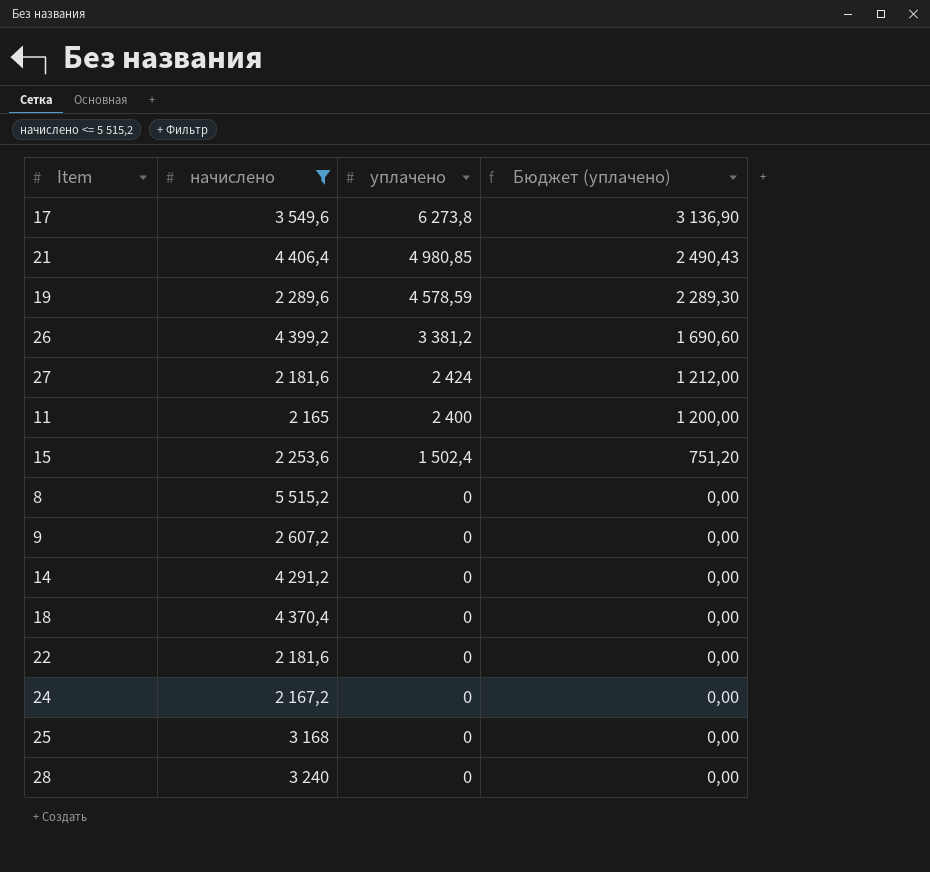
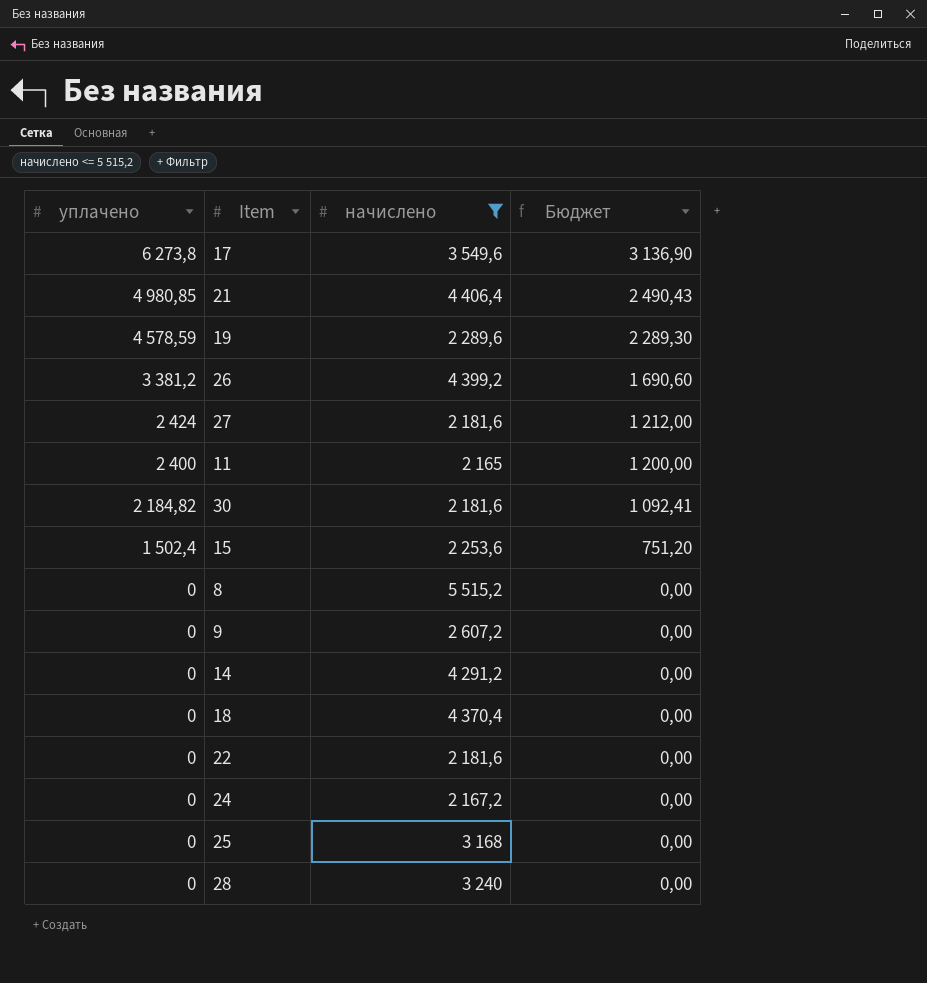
column уплачено | position: 3 -> 1
column name: Бюджет (уплачено) -> Бюджет
row 30: none -> 2 184,82 | 2 181,6 | 1 092,41

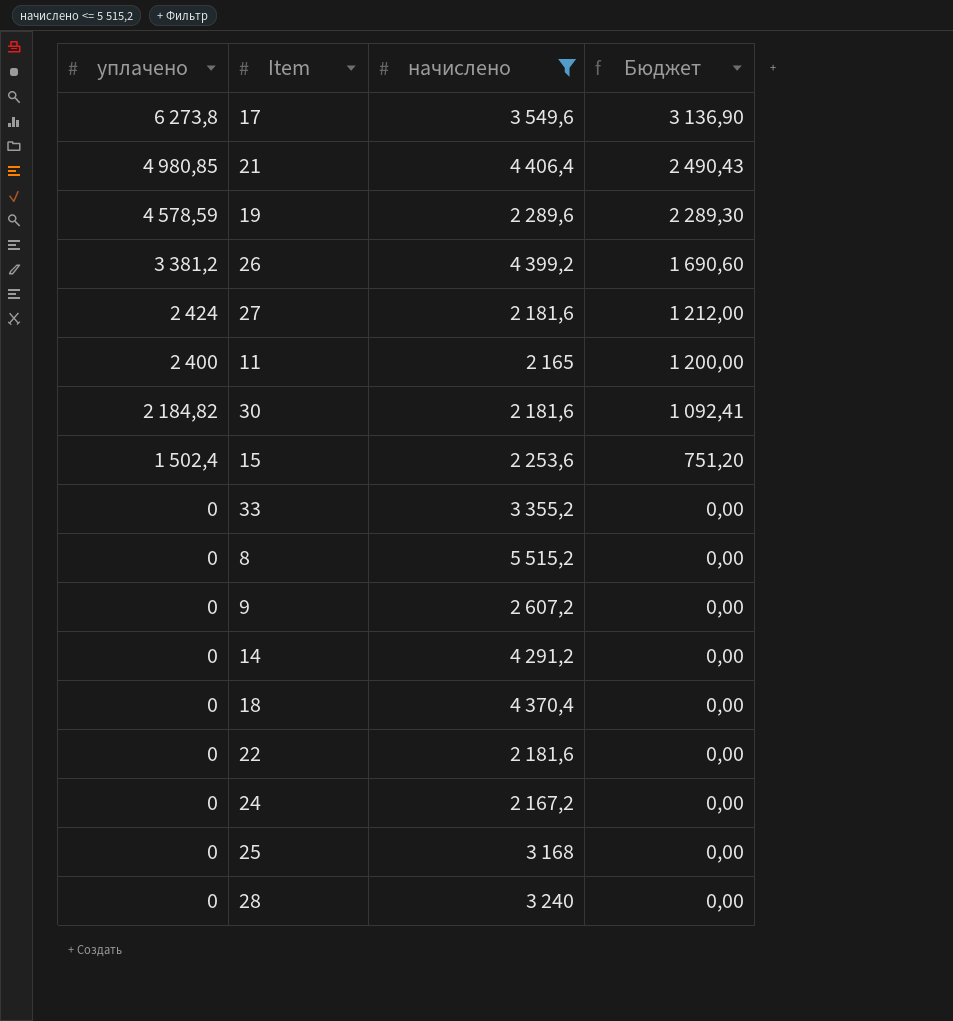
row 33: none -> 0 | 3 355,2 | 0,00

